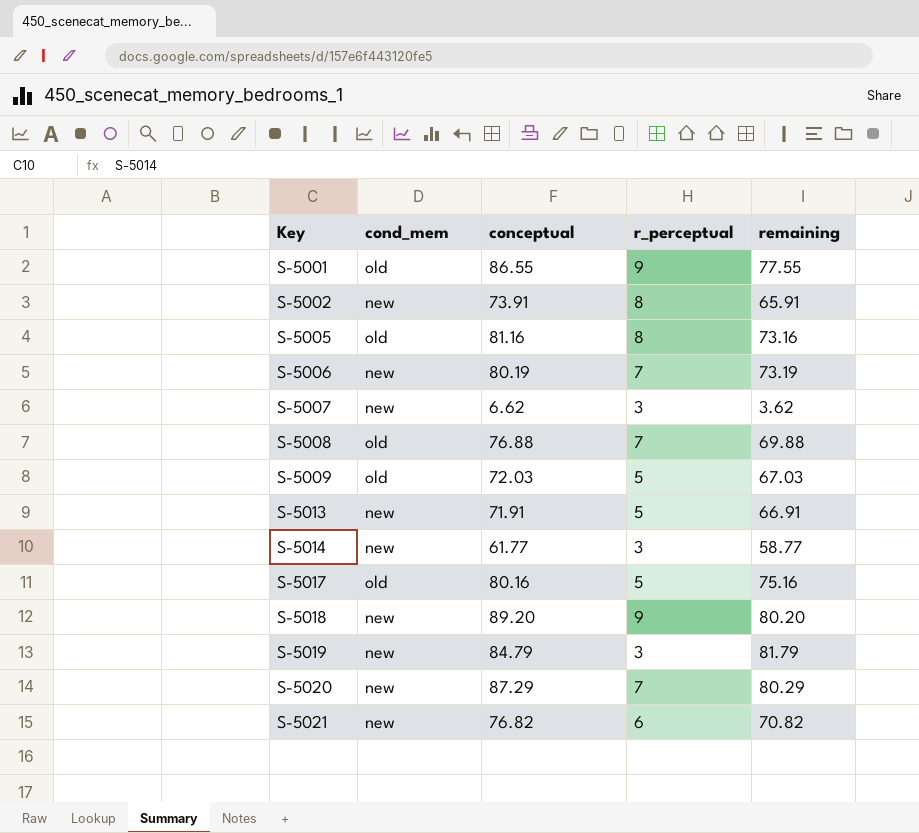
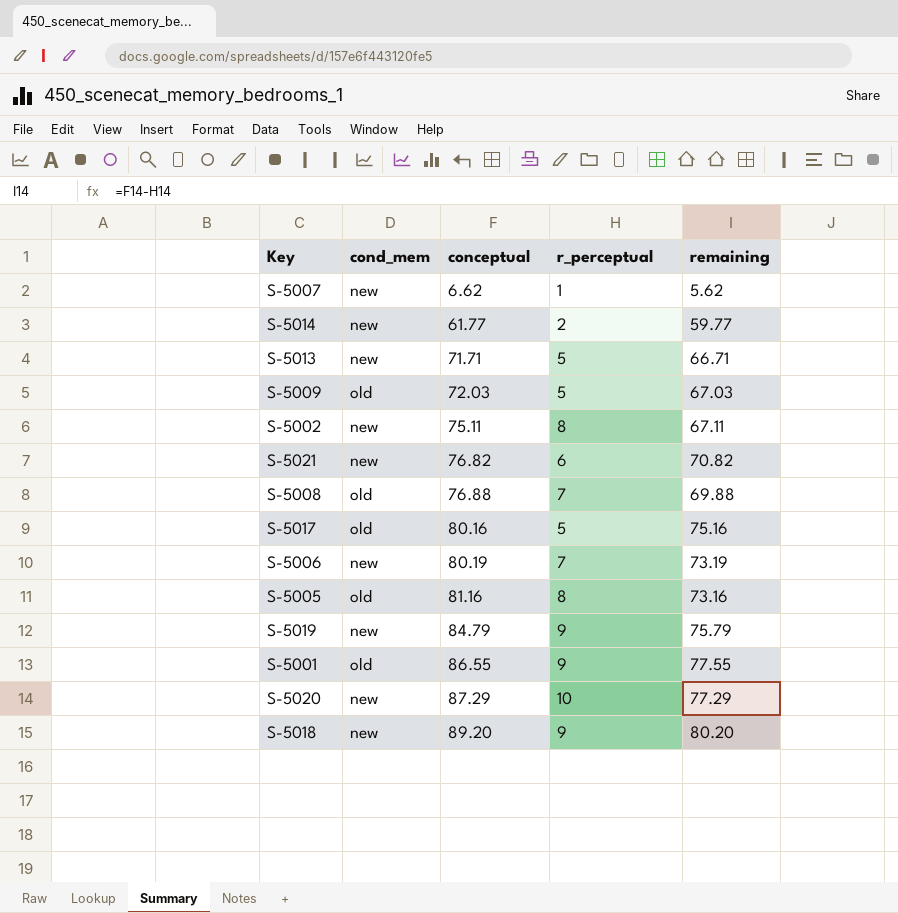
row order: Key ascending -> conceptual ascending
S-5007 | r_perceptual: 3 -> 1
S-5007 | remaining: 3.62 -> 5.62
S-5014 | r_perceptual: 3 -> 2
S-5014 | remaining: 58.77 -> 59.77
S-5013 | conceptual: 71.91 -> 71.71
S-5013 | remaining: 66.91 -> 66.71
S-5002 | conceptual: 73.91 -> 75.11
S-5002 | remaining: 65.91 -> 67.11
S-5019 | r_perceptual: 3 -> 9
S-5019 | remaining: 81.79 -> 75.79
S-5020 | r_perceptual: 7 -> 10
S-5020 | remaining: 80.29 -> 77.29

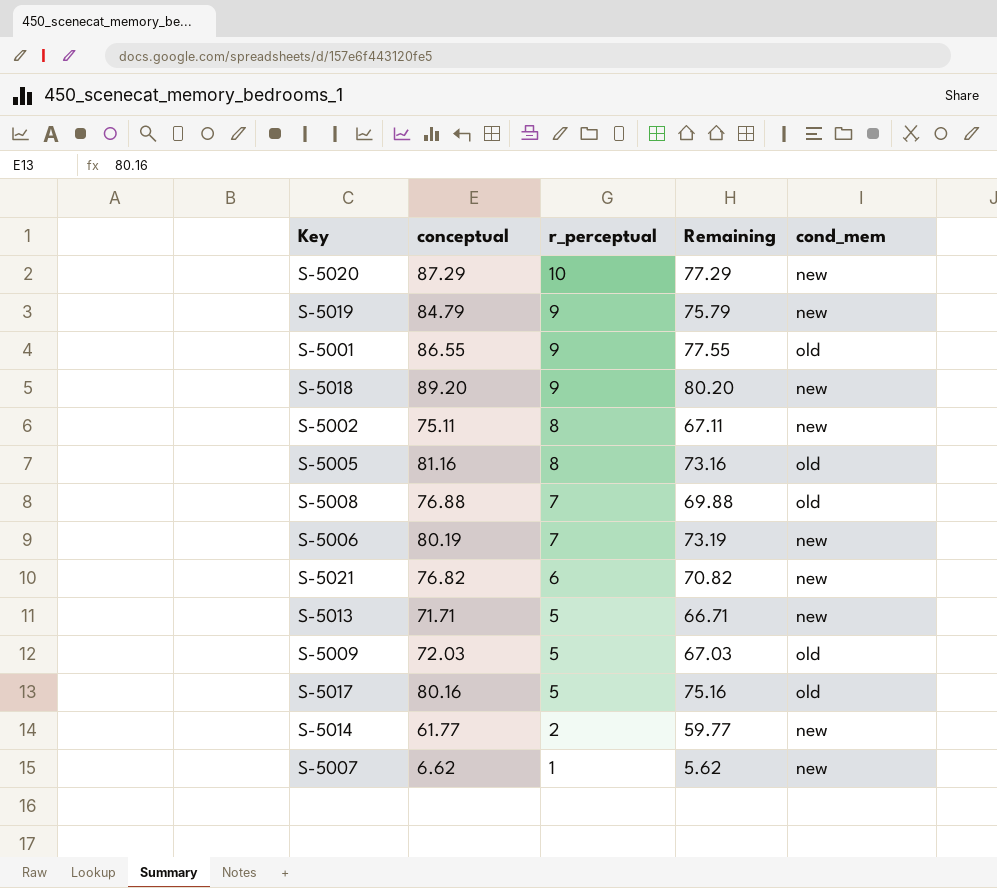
row order: conceptual ascending -> r_perceptual descending
column name: remaining -> Remaining
column cond_mem | position: 2 -> 5

